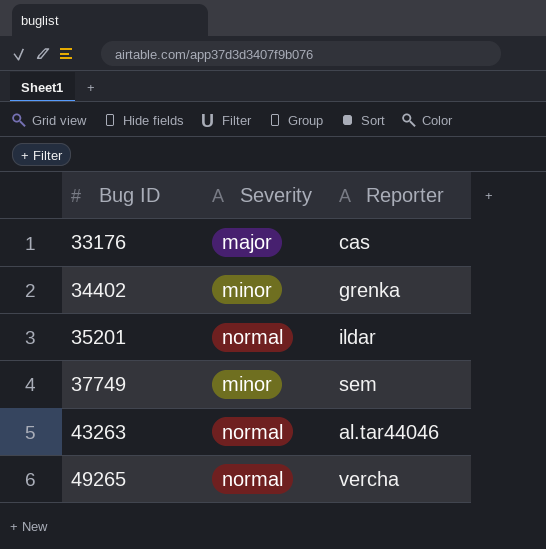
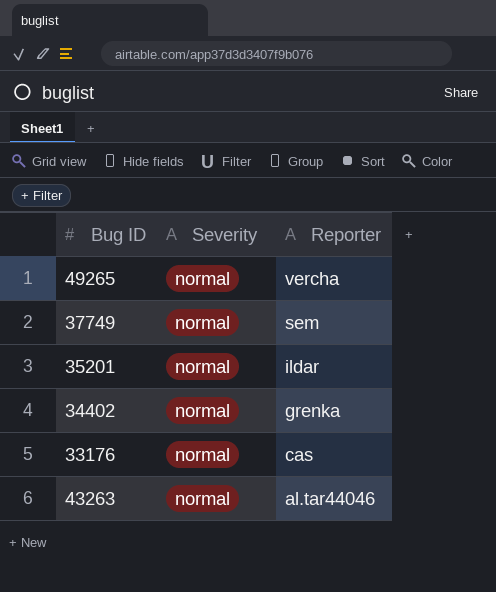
row order: Bug ID ascending -> Reporter descending
37749 | Severity: minor -> normal
34402 | Severity: minor -> normal
33176 | Severity: major -> normal

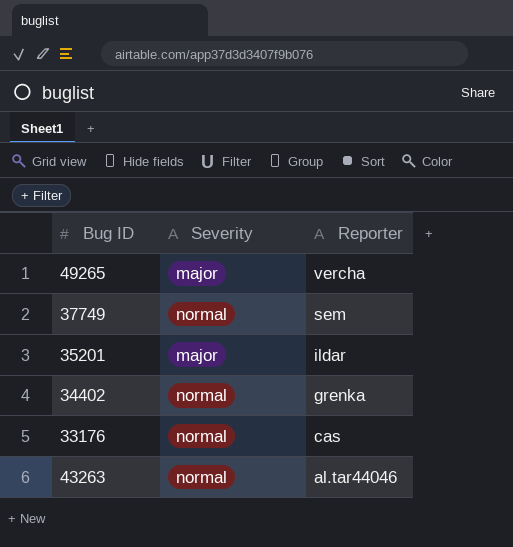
49265 | Severity: normal -> major
35201 | Severity: normal -> major

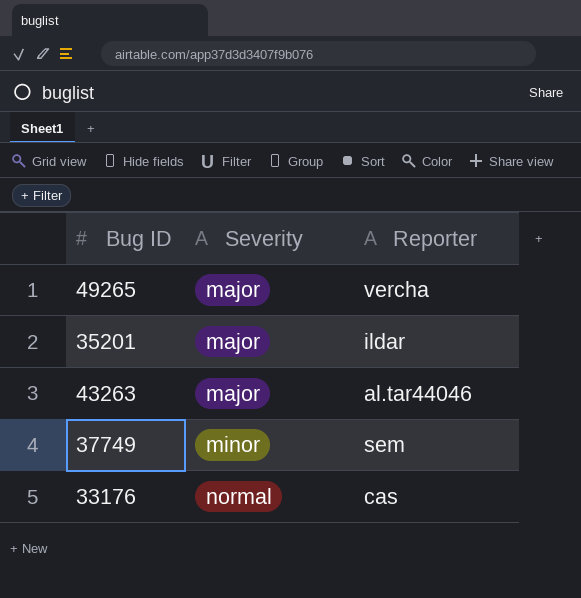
row order: Reporter descending -> Severity ascending
row 34402: normal | grenka -> none
43263 | Severity: normal -> major
37749 | Severity: normal -> minor

